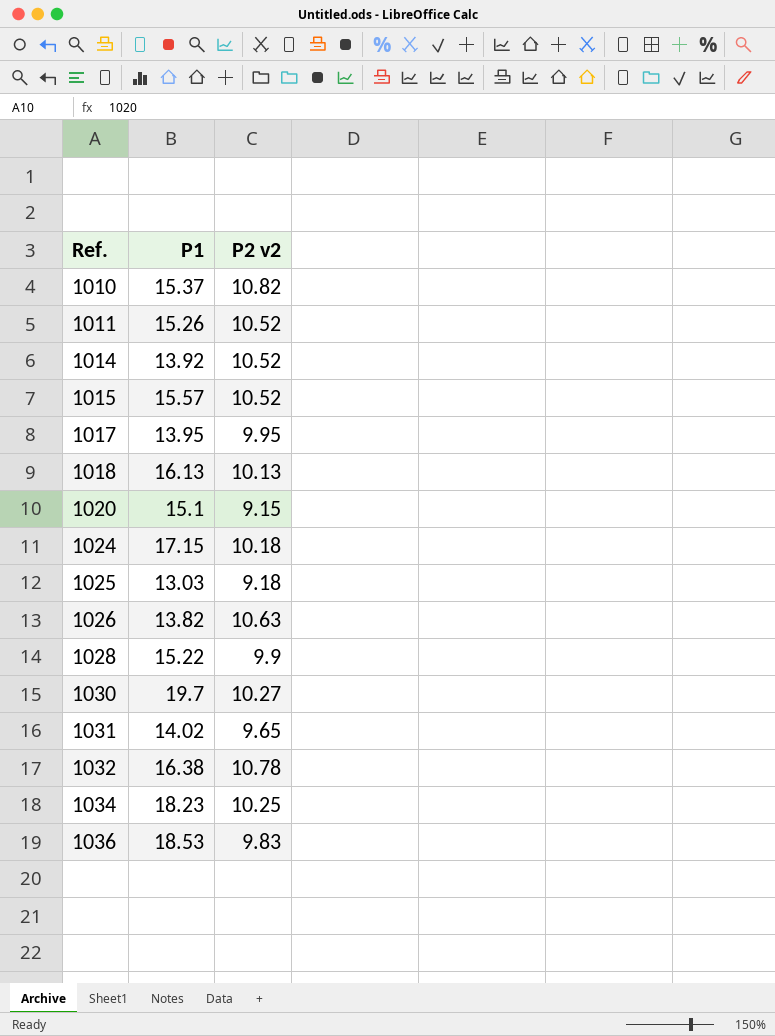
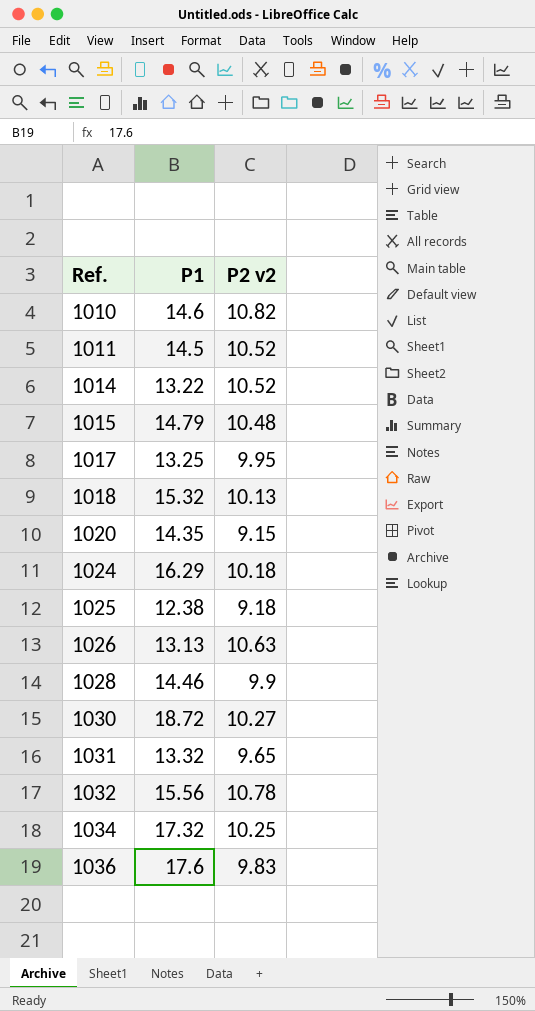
1010 | P1: 15.37 -> 14.6
1011 | P1: 15.26 -> 14.5
1014 | P1: 13.92 -> 13.22
1015 | P1: 15.57 -> 14.79
1015 | P2 v2: 10.52 -> 10.48
1017 | P1: 13.95 -> 13.25
1018 | P1: 16.13 -> 15.32
1020 | P1: 15.1 -> 14.35
1024 | P1: 17.15 -> 16.29
1025 | P1: 13.03 -> 12.38
1026 | P1: 13.82 -> 13.13
1028 | P1: 15.22 -> 14.46
1030 | P1: 19.7 -> 18.72
1031 | P1: 14.02 -> 13.32
1032 | P1: 16.38 -> 15.56
1034 | P1: 18.23 -> 17.32
1036 | P1: 18.53 -> 17.6

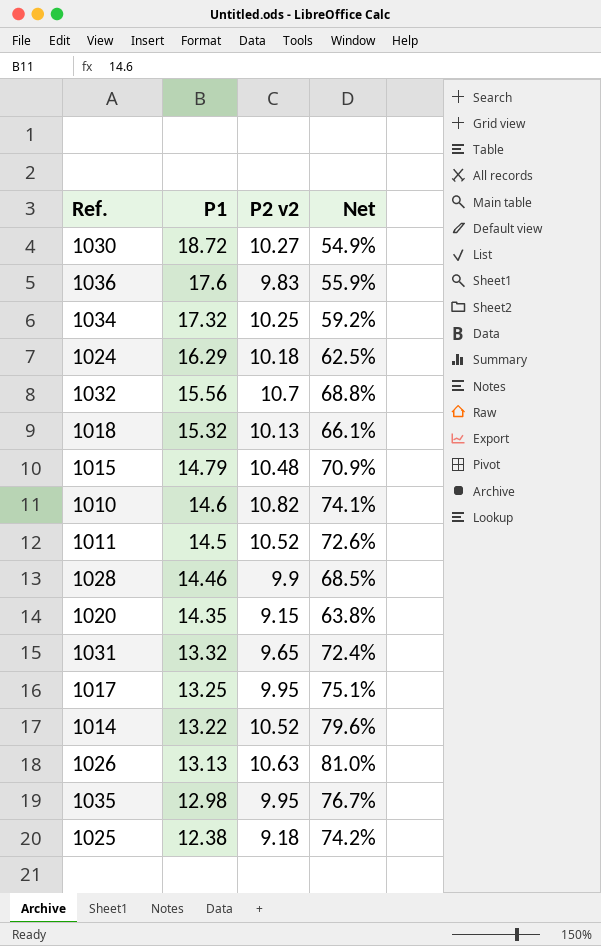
row order: Ref. ascending -> P1 descending
column Net | formula: none -> [P2 v2] / [P1]
1032 | P2 v2: 10.78 -> 10.7
row 1035: none -> 12.98 | 9.95 | 76.7%

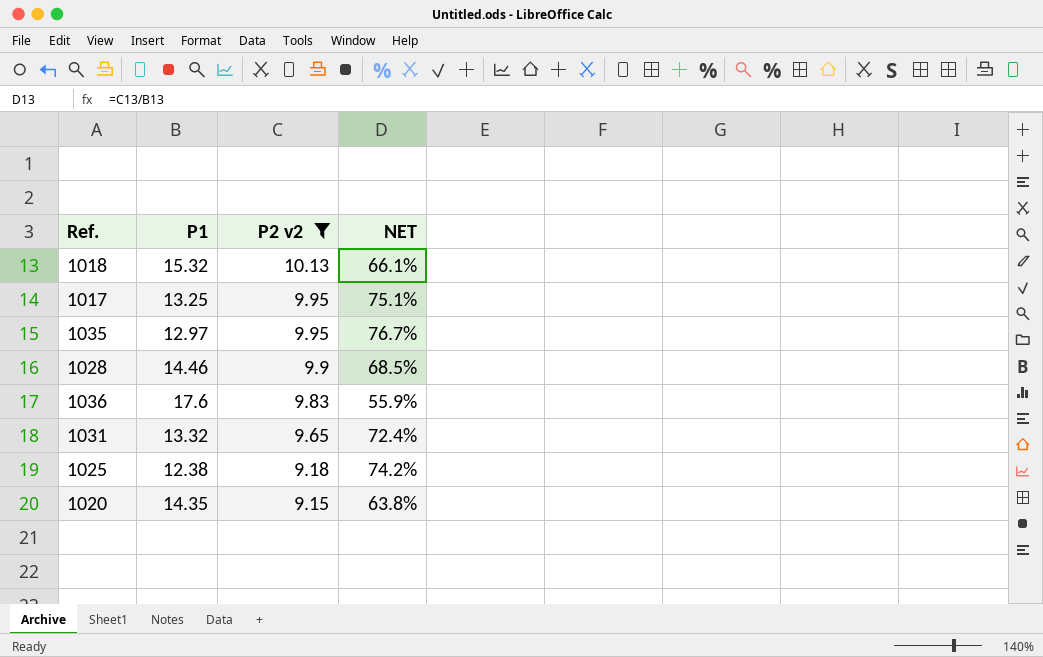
filter: none -> P2 v2 <= 10.13
row order: P1 descending -> P2 v2 descending
column name: Net -> NET
1035 | P1: 12.98 -> 12.97

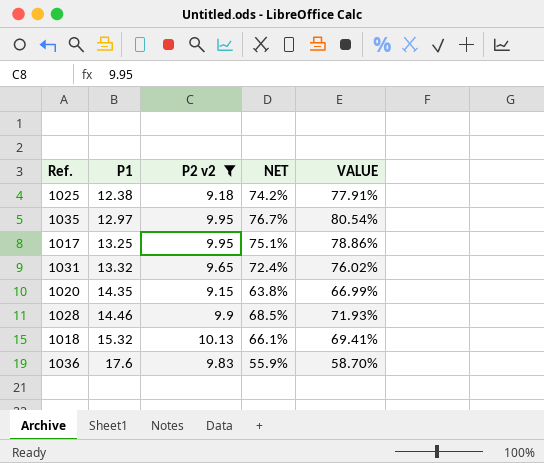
row order: P2 v2 descending -> P1 ascending
column VALUE | formula: none -> [NET] * 1.05

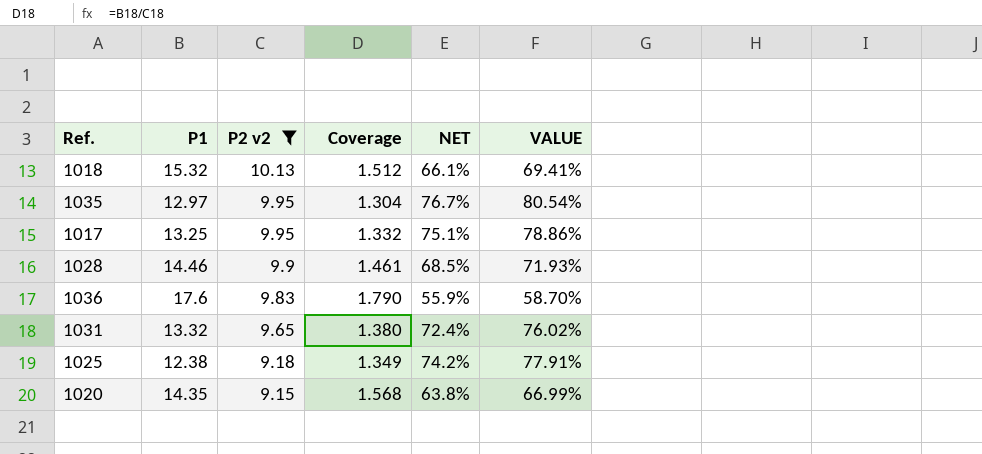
row order: P1 ascending -> P2 v2 descending
column Coverage | formula: none -> [P1] / [P2 v2]

